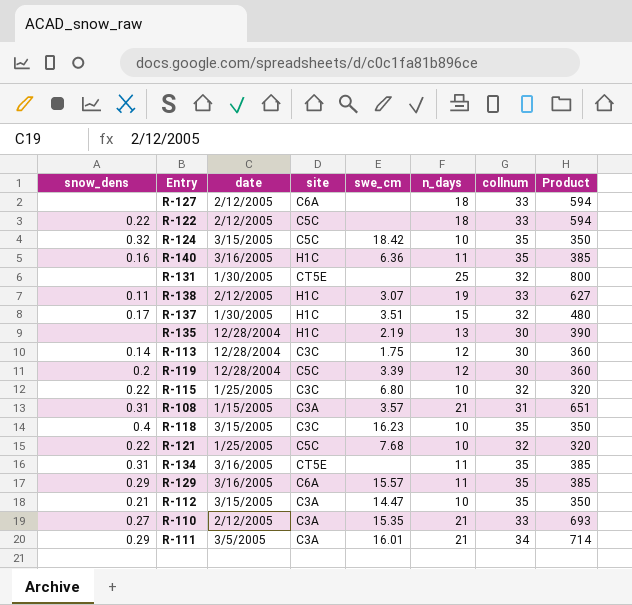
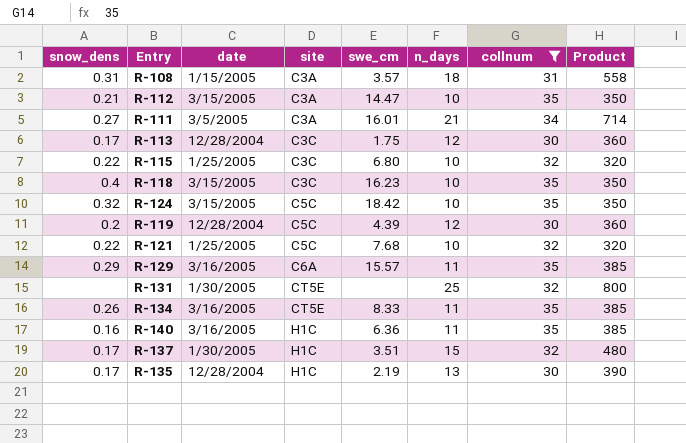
filter: none -> collnum != 33
row order: none -> site ascending
R-108 | n_days: 21 -> 18
R-108 | Product: 651 -> 558
R-111 | snow_dens: 0.29 -> 0.27
R-113 | snow_dens: 0.14 -> 0.17
R-119 | swe_cm: 3.39 -> 4.39
R-134 | snow_dens: 0.31 -> 0.26
R-134 | swe_cm: none -> 8.33
R-135 | snow_dens: none -> 0.17

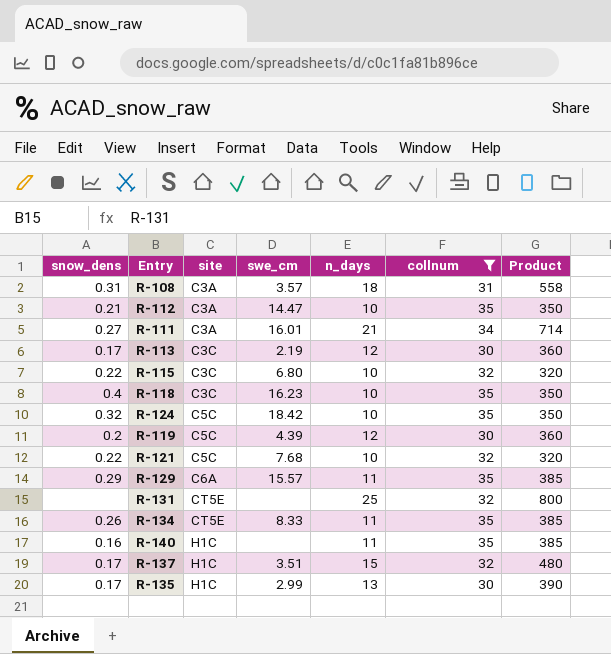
column date | position: 3 -> none
R-113 | swe_cm: 1.75 -> 2.19
R-140 | swe_cm: 6.36 -> none
R-135 | swe_cm: 2.19 -> 2.99

